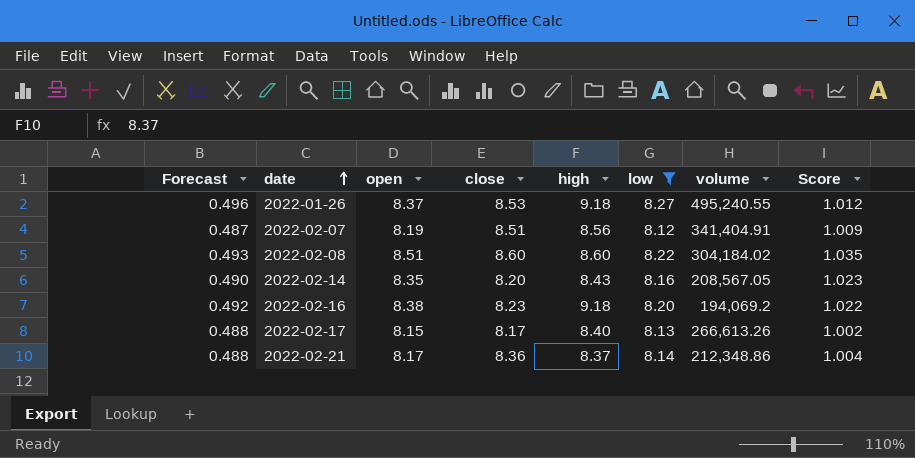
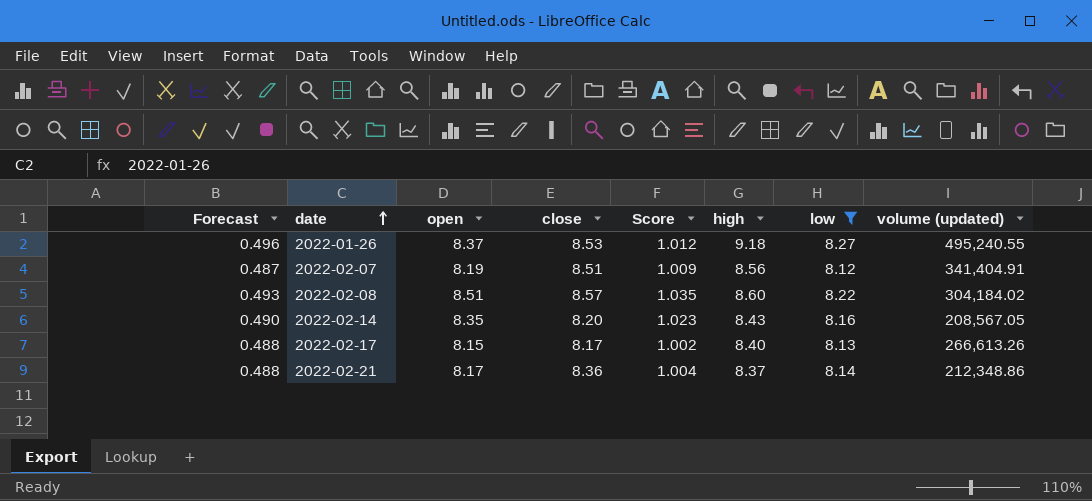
column Score | position: 8 -> 5
column name: volume -> volume (updated)
row 2022-02-16: 0.492 | 8.38 | 8.23 | 9.18 | 8.20 | 194,069.2 | 1.022 -> none
2022-02-08 | close: 8.60 -> 8.57

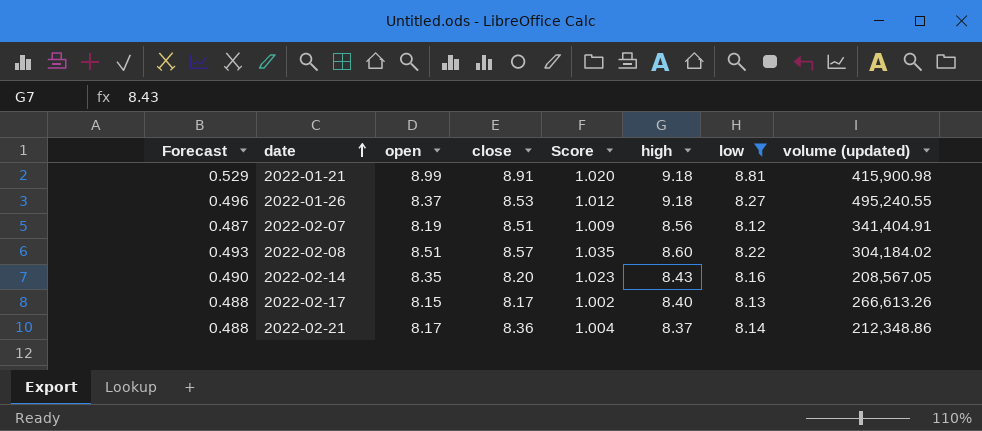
row 2022-01-21: none -> 0.529 | 8.99 | 8.91 | 1.020 | 9.18 | 8.81 | 415,900.98

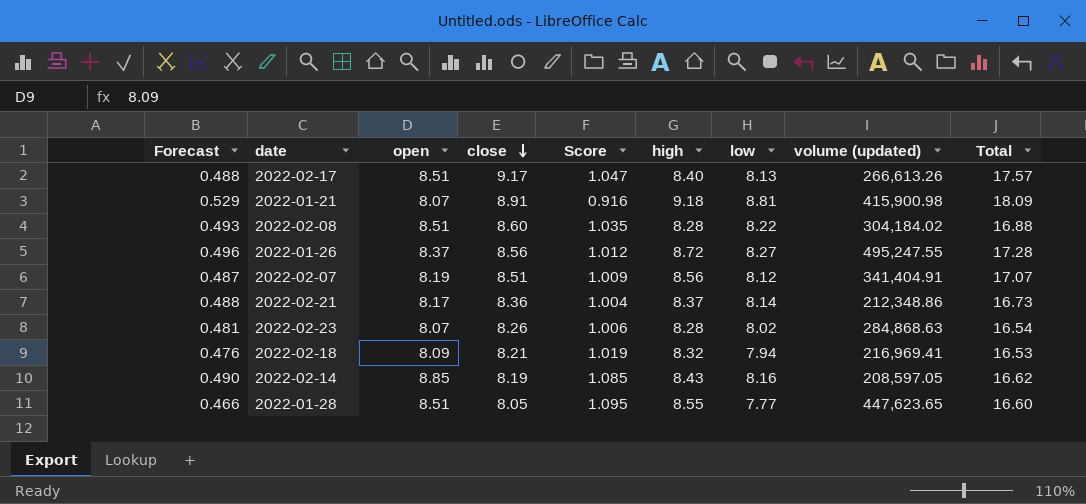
filter: low >= 8.12 -> none
row order: date ascending -> close descending
column Total | formula: none -> [close] + [high]
2022-02-17 | open: 8.15 -> 8.51
2022-02-17 | close: 8.17 -> 9.17
2022-02-17 | Score: 1.002 -> 1.047
2022-01-21 | open: 8.99 -> 8.07
2022-01-21 | Score: 1.020 -> 0.916
2022-02-08 | close: 8.57 -> 8.60
2022-02-08 | high: 8.60 -> 8.28
2022-01-26 | close: 8.53 -> 8.56
2022-01-26 | high: 9.18 -> 8.72
2022-01-26 | volume (updated): 495,240.55 -> 495,247.55
2022-02-14 | open: 8.35 -> 8.85
2022-02-14 | close: 8.20 -> 8.19
2022-02-14 | Score: 1.023 -> 1.085
2022-02-14 | volume (updated): 208,567.05 -> 208,597.05

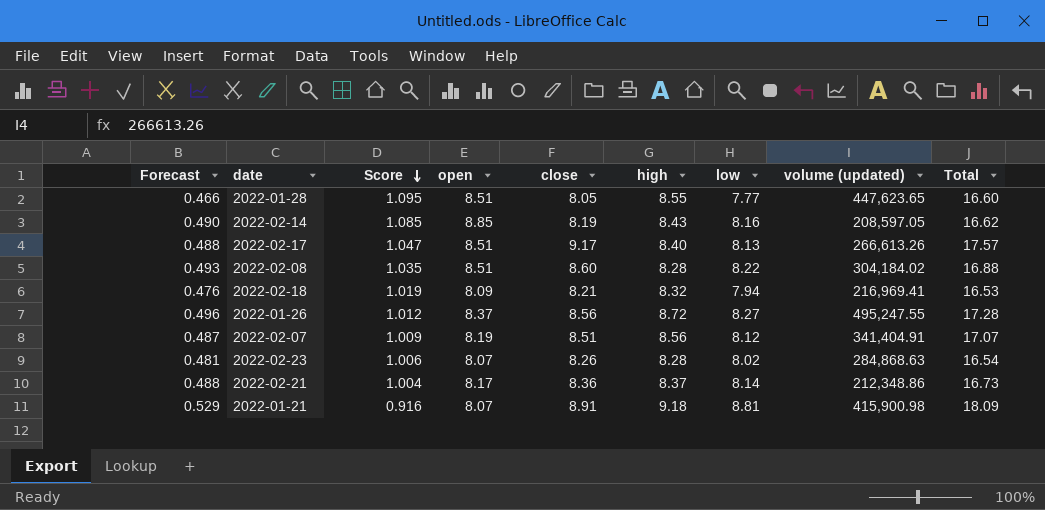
row order: close descending -> Score descending
column Score | position: 5 -> 3

